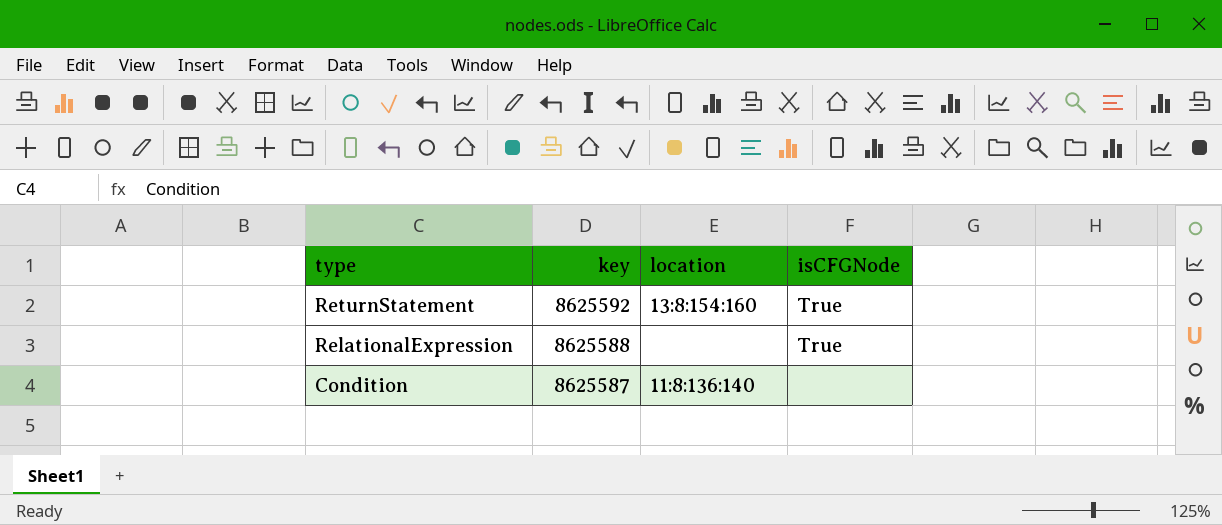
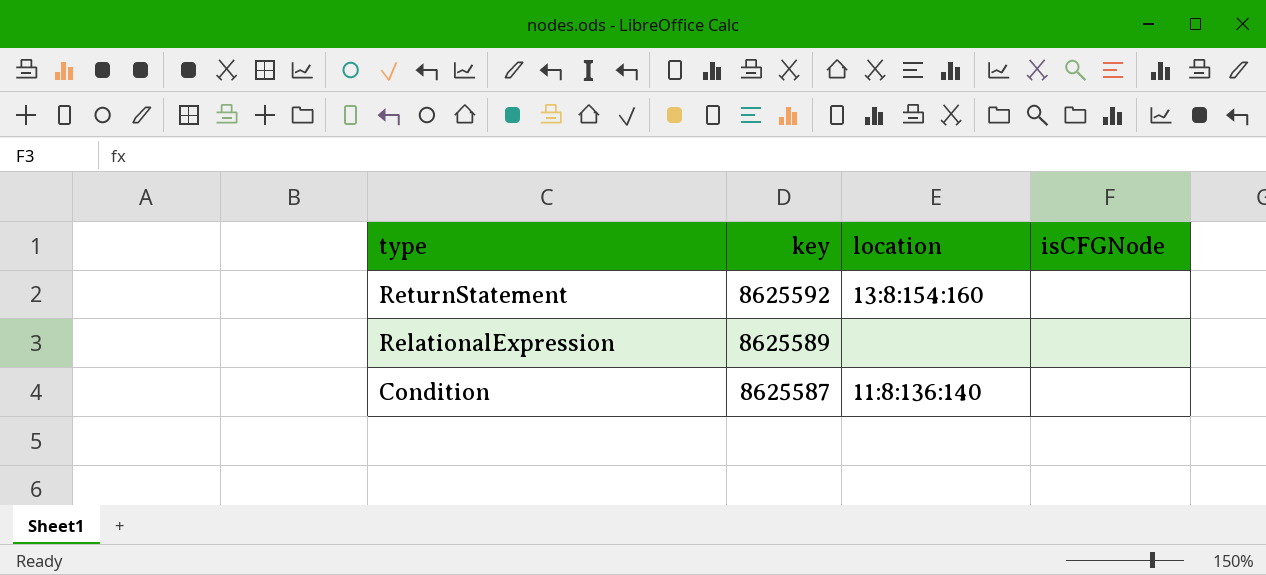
ReturnStatement | isCFGNode: True -> none
RelationalExpression | key: 8625588 -> 8625589
RelationalExpression | isCFGNode: True -> none

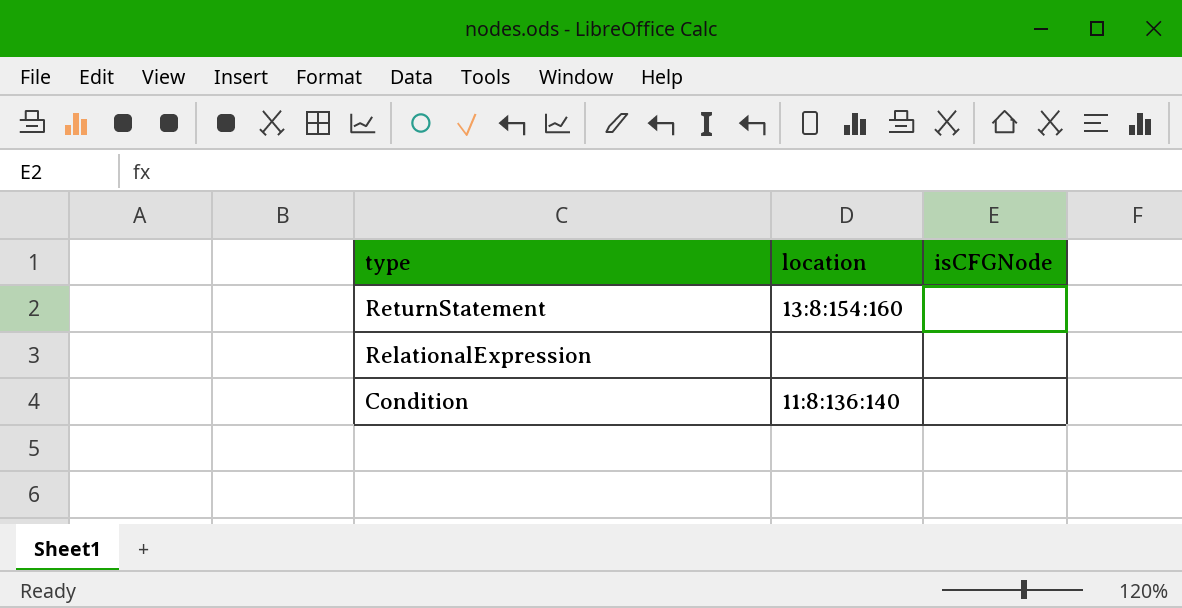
column key | position: 2 -> none

